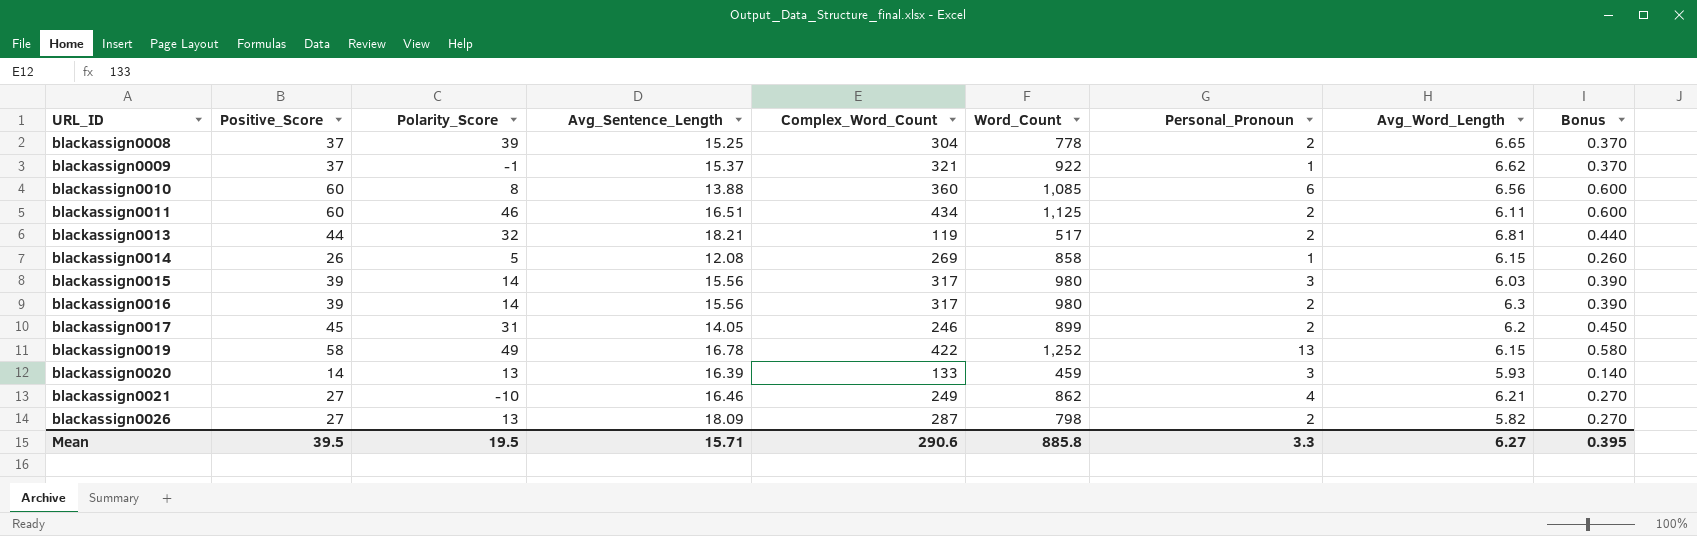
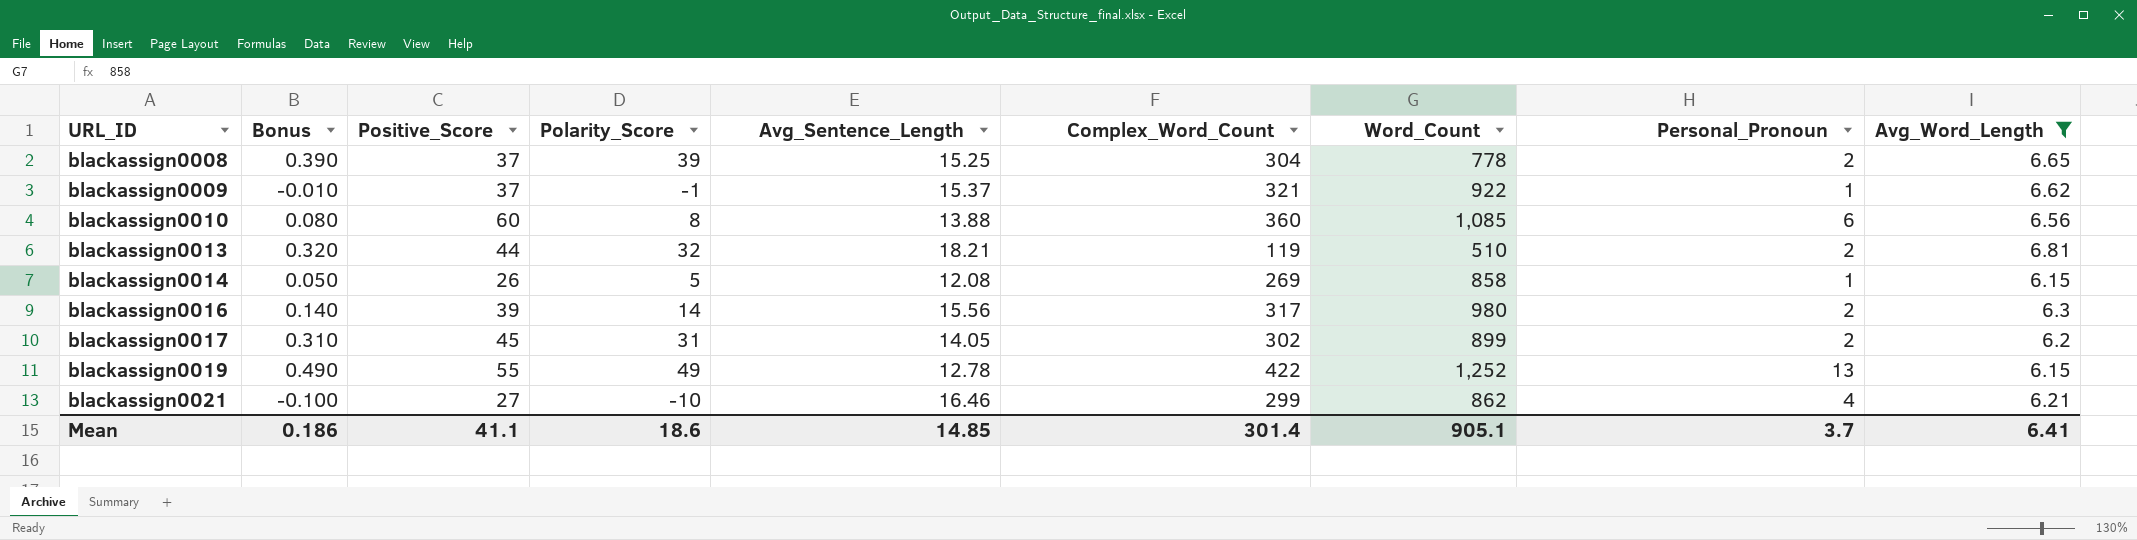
filter: none -> Avg_Word_Length >= 6.15
column Bonus | formula: [Positive_Score] * 0.01 -> [Polarity_Score] * 0.01
column Bonus | position: 9 -> 2
blackassign0013 | Word_Count: 517 -> 510
blackassign0017 | Complex_Word_Count: 246 -> 302
blackassign0019 | Positive_Score: 58 -> 55
blackassign0019 | Avg_Sentence_Length: 16.78 -> 12.78
blackassign0021 | Complex_Word_Count: 249 -> 299
Mean | Bonus: 0.395 -> 0.186
Mean | Positive_Score: 39.5 -> 41.1
Mean | Polarity_Score: 19.5 -> 18.6
Mean | Avg_Sentence_Length: 15.71 -> 14.85
Mean | Complex_Word_Count: 290.6 -> 301.4
Mean | Word_Count: 885.8 -> 905.1
Mean | Personal_Pronoun: 3.3 -> 3.7
Mean | Avg_Word_Length: 6.27 -> 6.41

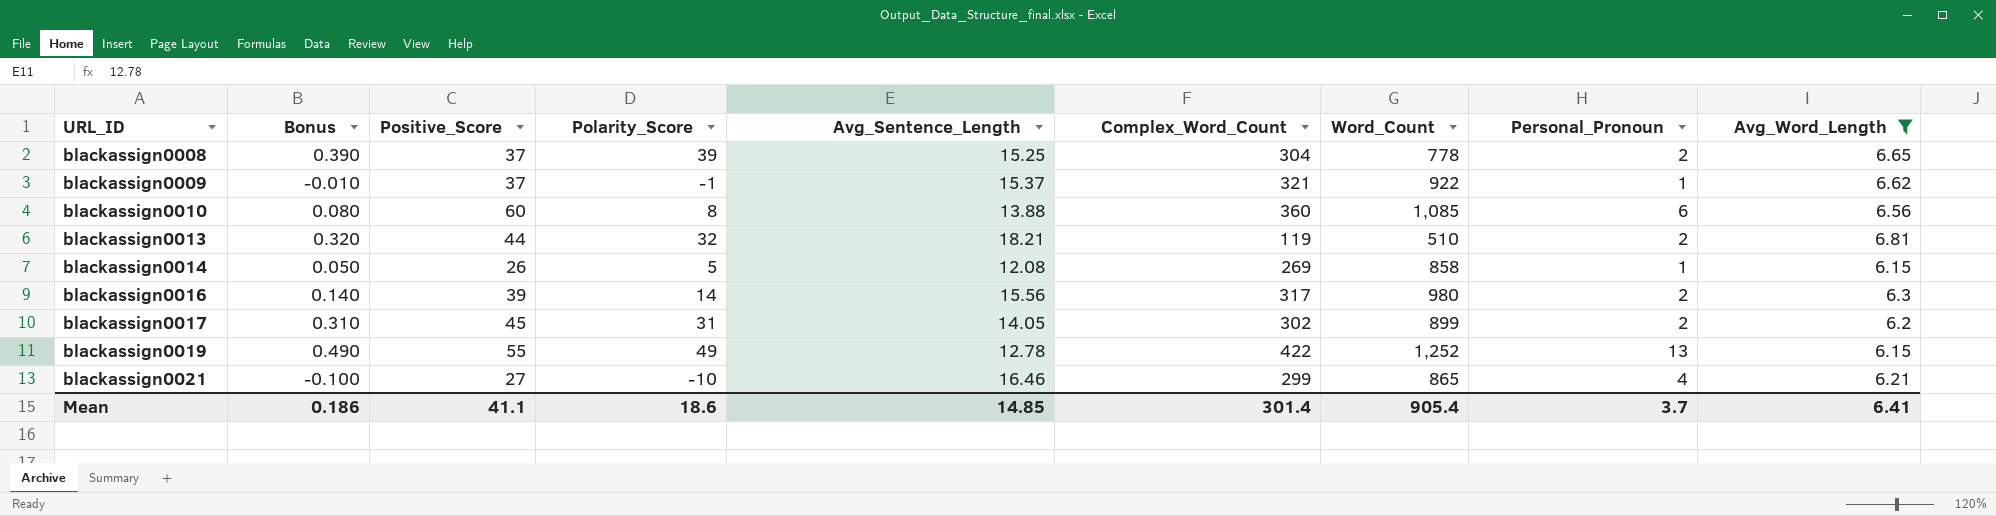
blackassign0021 | Word_Count: 862 -> 865
Mean | Word_Count: 905.1 -> 905.4

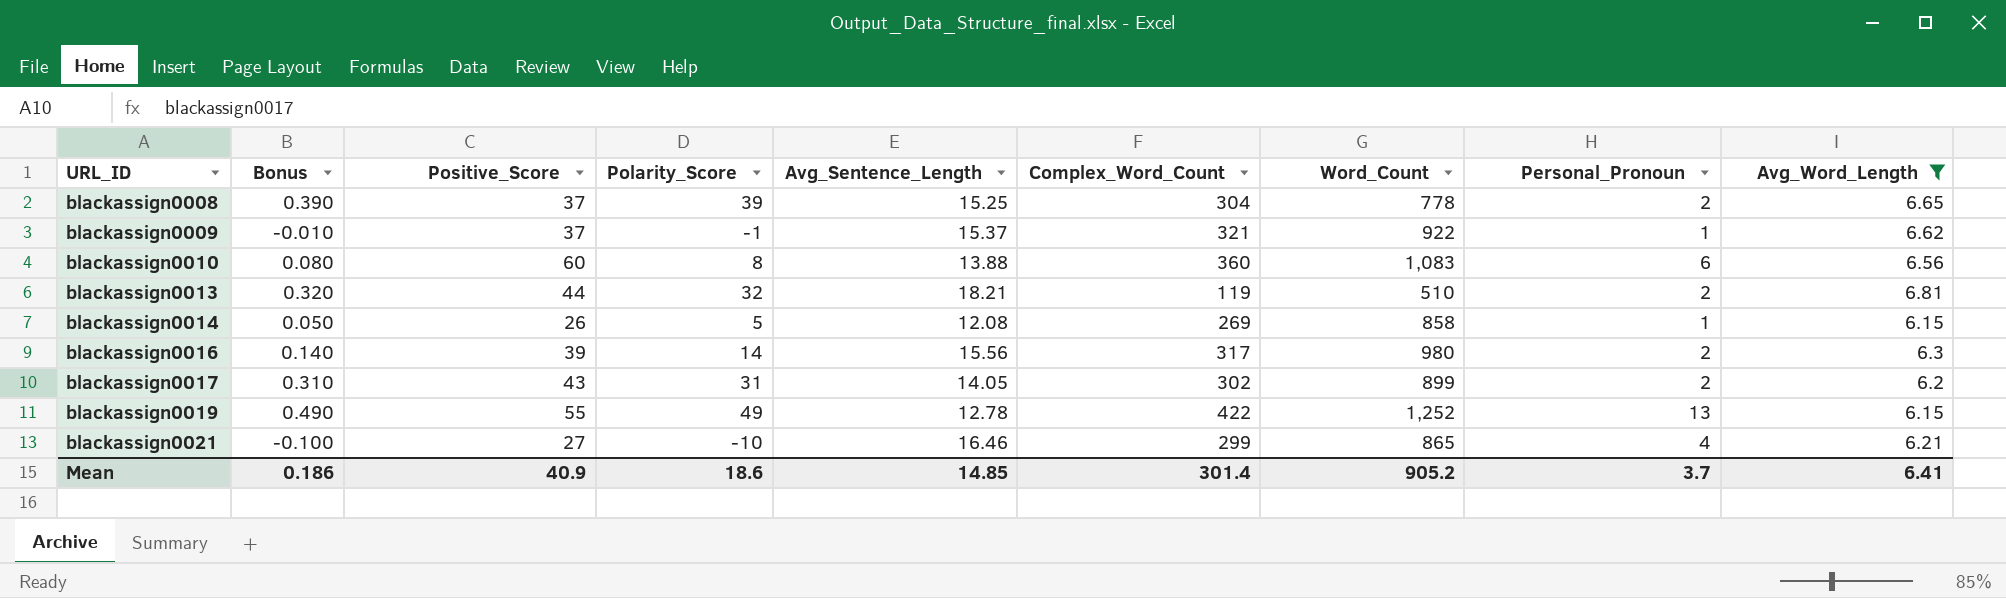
blackassign0010 | Word_Count: 1,085 -> 1,083
blackassign0017 | Positive_Score: 45 -> 43
Mean | Positive_Score: 41.1 -> 40.9
Mean | Word_Count: 905.4 -> 905.2

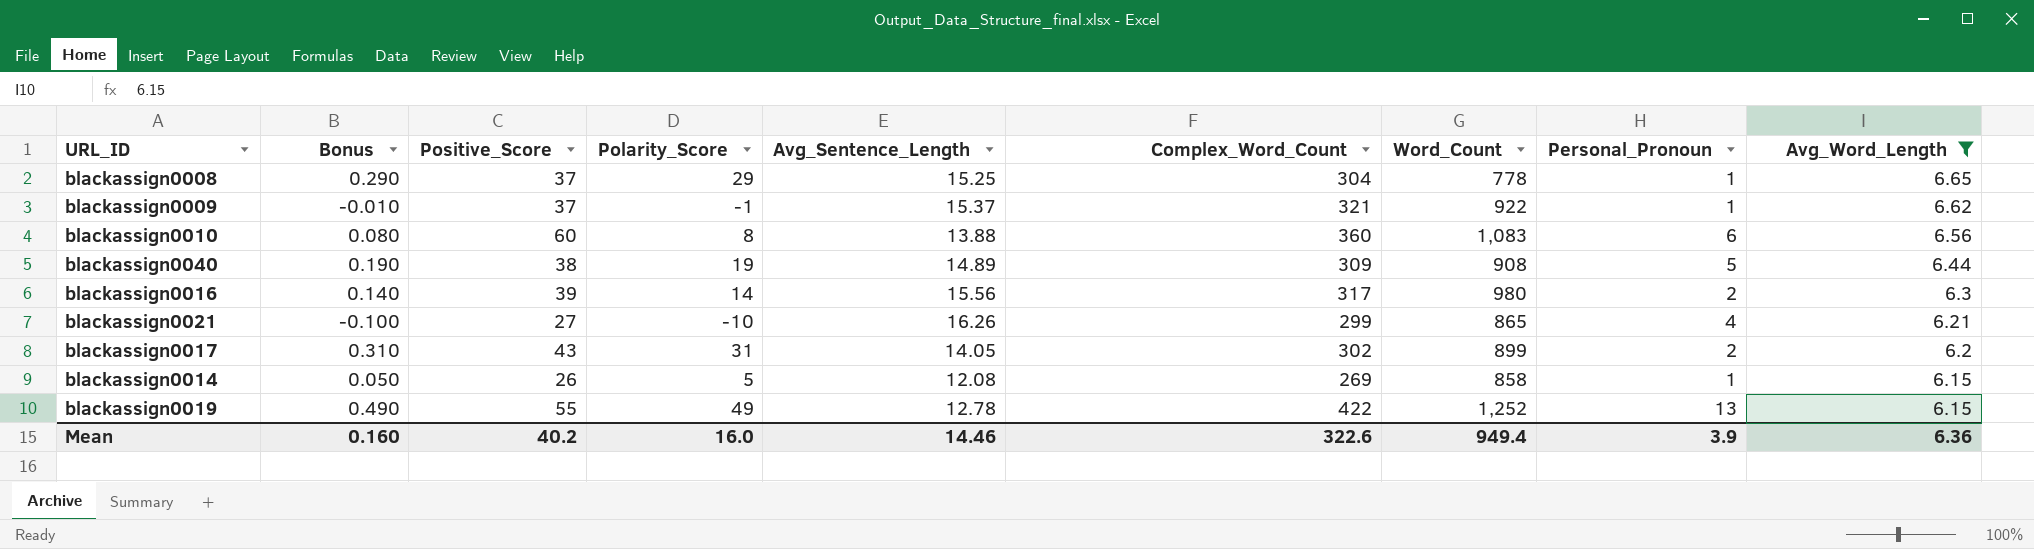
row order: URL_ID ascending -> Avg_Word_Length descending
row blackassign0013: 0.320 | 44 | 32 | 18.21 | 119 | 510 | 2 | 6.81 -> none
blackassign0008 | Bonus: 0.390 -> 0.290
blackassign0008 | Polarity_Score: 39 -> 29
blackassign0008 | Personal_Pronoun: 2 -> 1
row blackassign0040: none -> 0.190 | 38 | 19 | 14.89 | 309 | 908 | 5 | 6.44
blackassign0021 | Avg_Sentence_Length: 16.46 -> 16.26
Mean | Bonus: 0.186 -> 0.160
Mean | Positive_Score: 40.9 -> 40.2
Mean | Polarity_Score: 18.6 -> 16.0
Mean | Avg_Sentence_Length: 14.85 -> 14.46
Mean | Complex_Word_Count: 301.4 -> 322.6
Mean | Word_Count: 905.2 -> 949.4
Mean | Personal_Pronoun: 3.7 -> 3.9
Mean | Avg_Word_Length: 6.41 -> 6.36

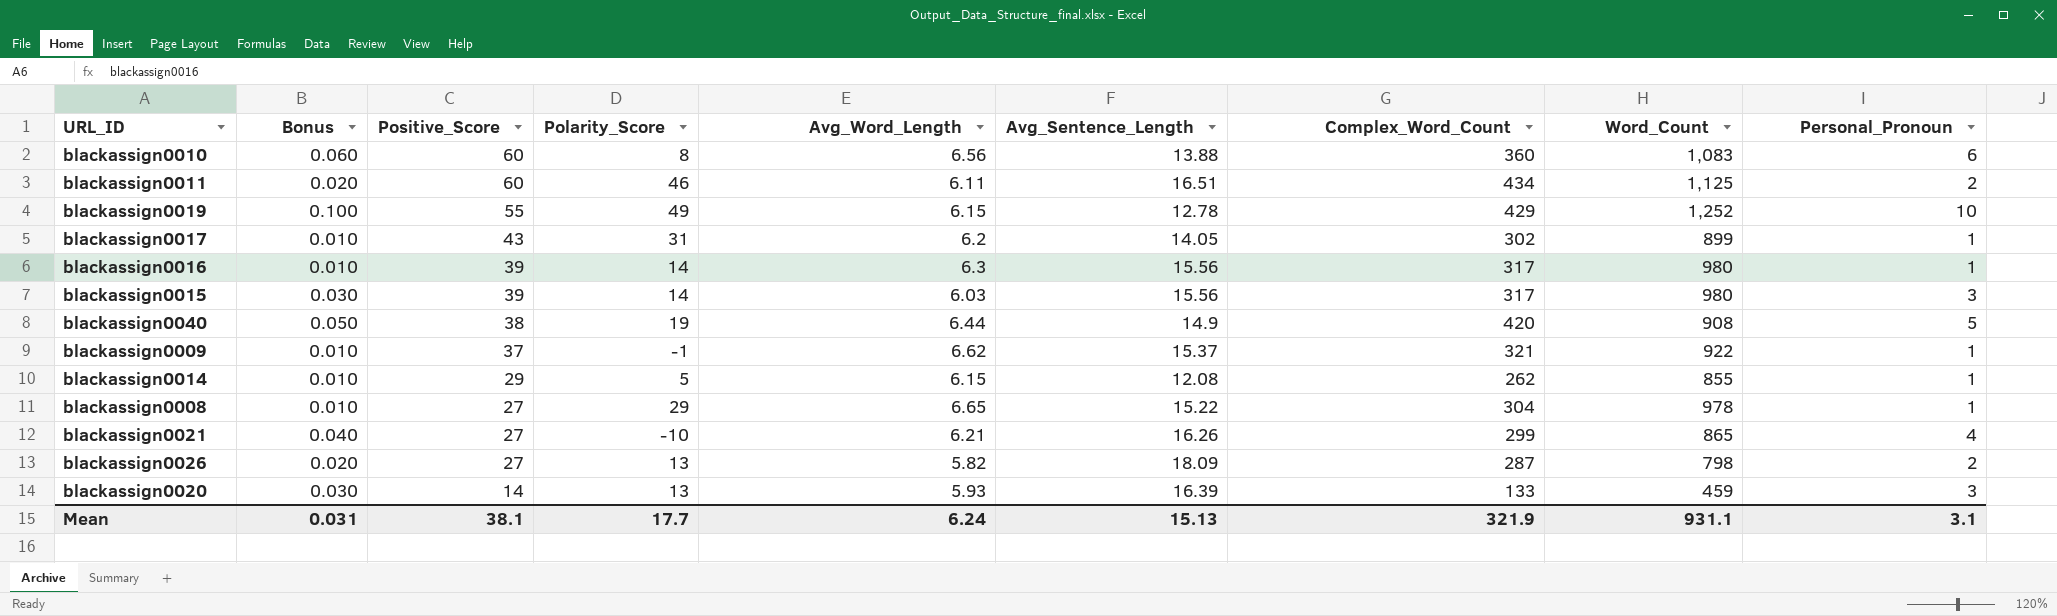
filter: Avg_Word_Length >= 6.15 -> none
row order: Avg_Word_Length descending -> Positive_Score descending
column Bonus | formula: [Polarity_Score] * 0.01 -> [Personal_Pronoun] * 0.01
column Avg_Word_Length | position: 9 -> 5
blackassign0019 | Complex_Word_Count: 422 -> 429
blackassign0019 | Personal_Pronoun: 13 -> 10
blackassign0017 | Personal_Pronoun: 2 -> 1
blackassign0016 | Personal_Pronoun: 2 -> 1
blackassign0040 | Avg_Sentence_Length: 14.89 -> 14.9
blackassign0040 | Complex_Word_Count: 309 -> 420
blackassign0014 | Positive_Score: 26 -> 29
blackassign0014 | Complex_Word_Count: 269 -> 262
blackassign0014 | Word_Count: 858 -> 855
blackassign0008 | Positive_Score: 37 -> 27
blackassign0008 | Avg_Sentence_Length: 15.25 -> 15.22
blackassign0008 | Word_Count: 778 -> 978
Mean | Bonus: 0.160 -> 0.031
Mean | Positive_Score: 40.2 -> 38.1
Mean | Polarity_Score: 16.0 -> 17.7
Mean | Avg_Word_Length: 6.36 -> 6.24
Mean | Avg_Sentence_Length: 14.46 -> 15.13
Mean | Complex_Word_Count: 322.6 -> 321.9
Mean | Word_Count: 949.4 -> 931.1
Mean | Personal_Pronoun: 3.9 -> 3.1

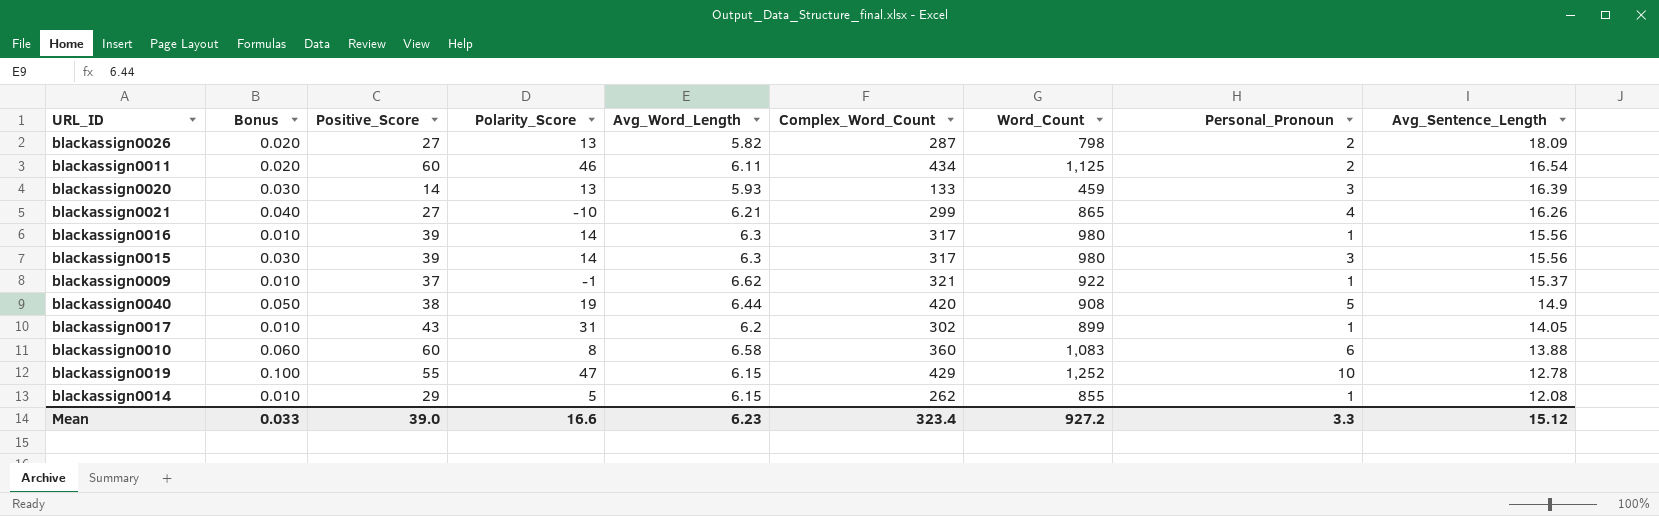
row order: Positive_Score descending -> Avg_Sentence_Length descending
column Avg_Sentence_Length | position: 6 -> 9
row blackassign0008: 0.010 | 27 | 29 | 6.65 | 15.22 | 304 | 978 | 1 -> none
blackassign0011 | Avg_Sentence_Length: 16.51 -> 16.54
blackassign0015 | Avg_Word_Length: 6.03 -> 6.3
blackassign0010 | Avg_Word_Length: 6.56 -> 6.58
blackassign0019 | Polarity_Score: 49 -> 47
Mean | Bonus: 0.031 -> 0.033
Mean | Positive_Score: 38.1 -> 39.0
Mean | Polarity_Score: 17.7 -> 16.6
Mean | Avg_Word_Length: 6.24 -> 6.23
Mean | Complex_Word_Count: 321.9 -> 323.4
Mean | Word_Count: 931.1 -> 927.2
Mean | Personal_Pronoun: 3.1 -> 3.3
Mean | Avg_Sentence_Length: 15.13 -> 15.12

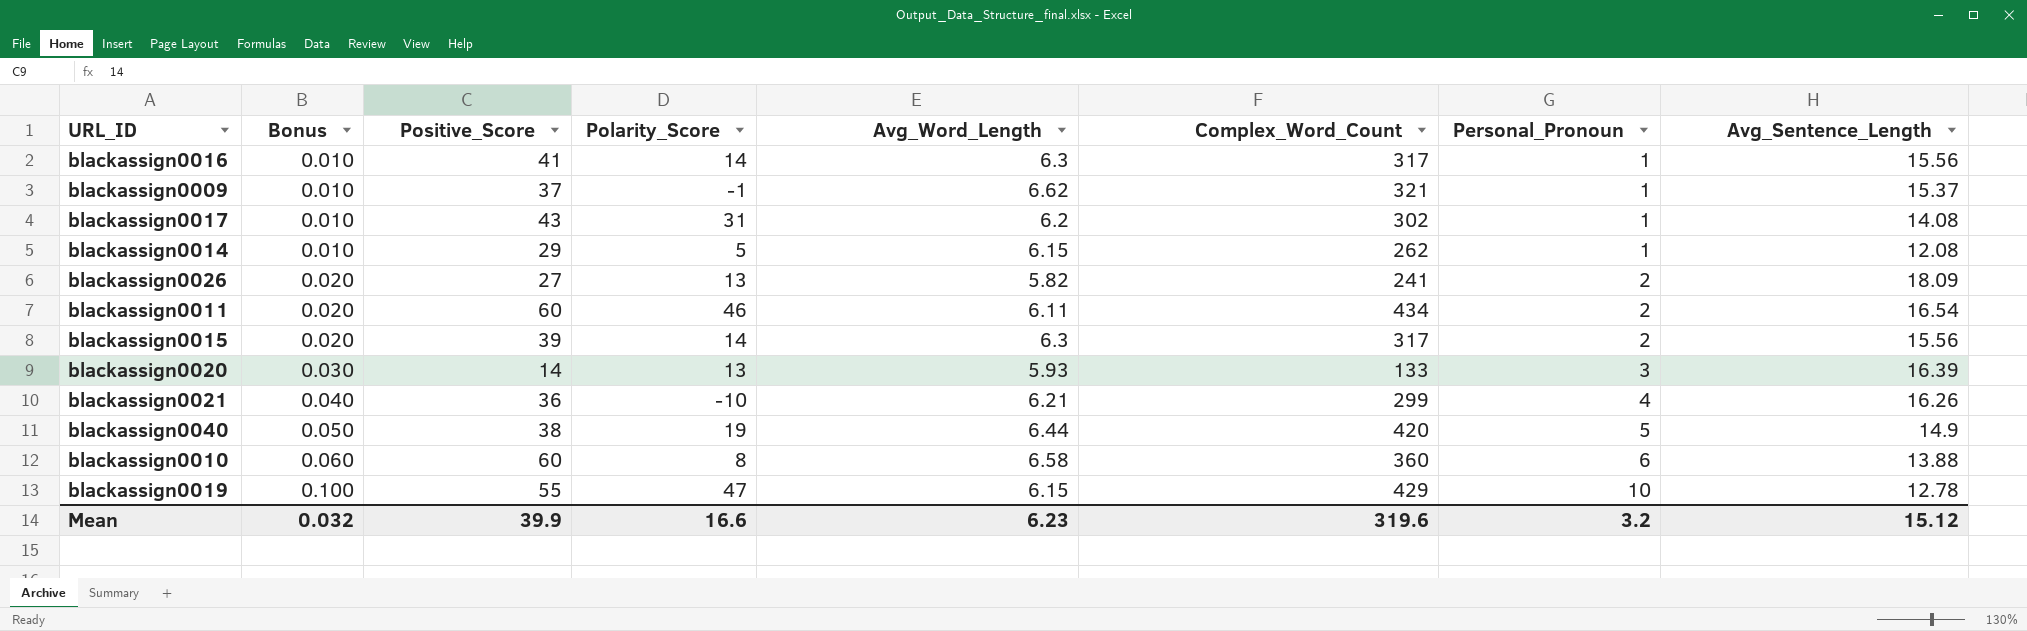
row order: Avg_Sentence_Length descending -> Bonus ascending
column Word_Count | position: 7 -> none
blackassign0016 | Positive_Score: 39 -> 41
blackassign0017 | Avg_Sentence_Length: 14.05 -> 14.08
blackassign0026 | Complex_Word_Count: 287 -> 241
blackassign0015 | Bonus: 0.030 -> 0.020
blackassign0015 | Personal_Pronoun: 3 -> 2
blackassign0021 | Positive_Score: 27 -> 36
Mean | Bonus: 0.033 -> 0.032
Mean | Positive_Score: 39.0 -> 39.9
Mean | Complex_Word_Count: 323.4 -> 319.6
Mean | Personal_Pronoun: 3.3 -> 3.2

